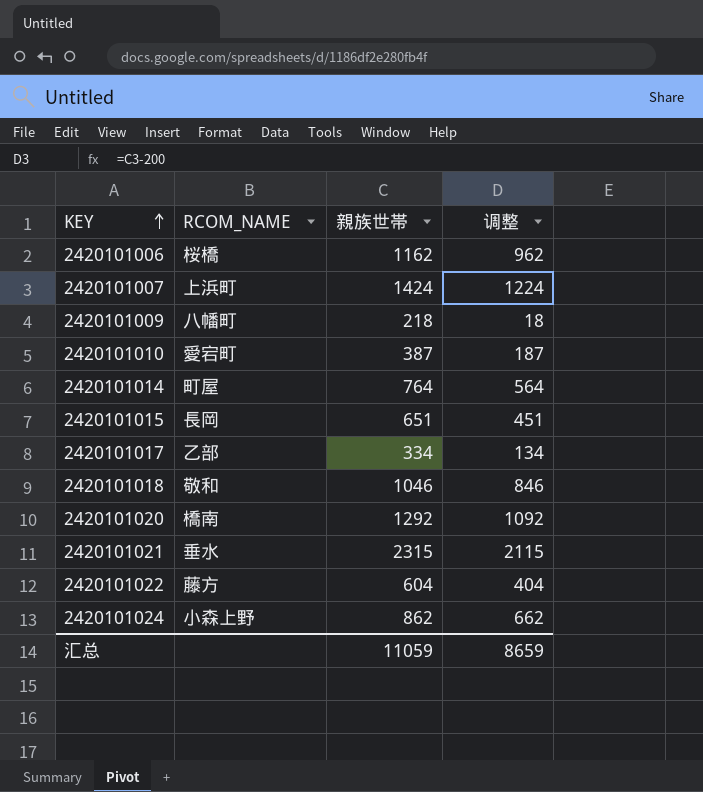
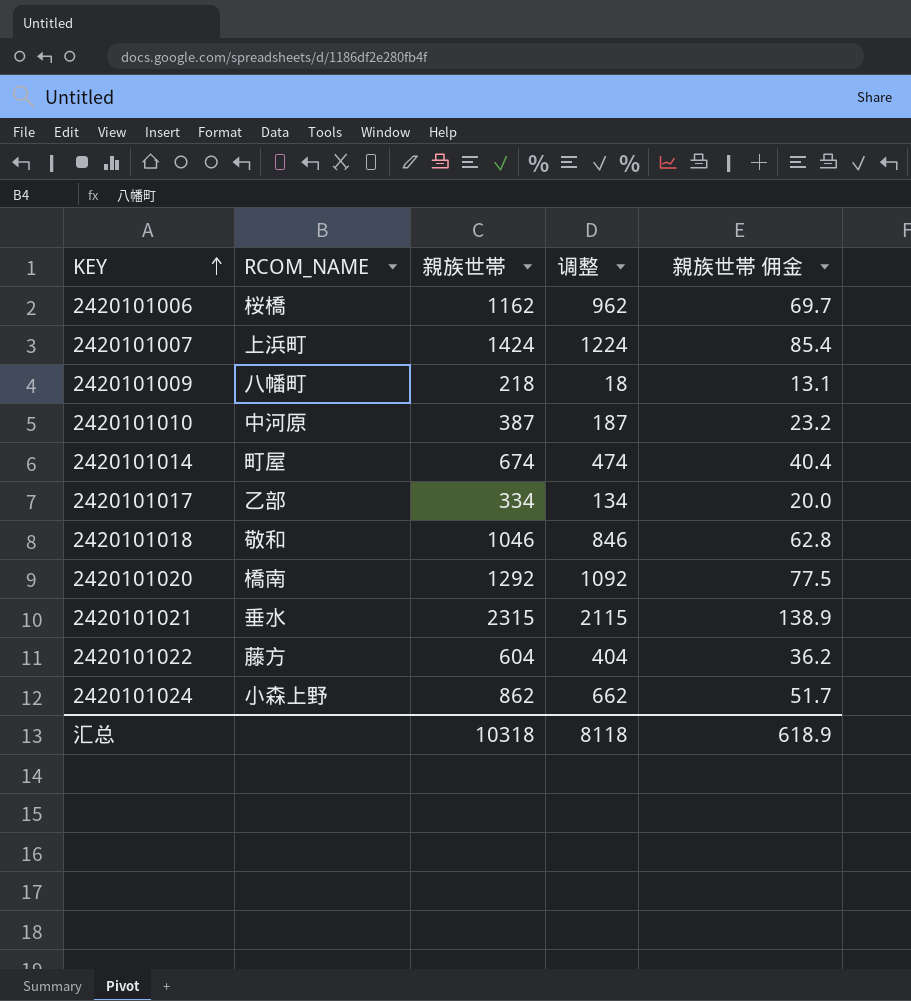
column 親族世帯 佣金 | formula: none -> [親族世帯] * 0.06
row 2420101015: 長岡 | 651 | 451 -> none
2420101010 | RCOM_NAME: 愛宕町 -> 中河原
2420101014 | 親族世帯: 764 -> 674
2420101014 | 调整: 564 -> 474
汇总 | 親族世帯: 11059 -> 10318
汇总 | 调整: 8659 -> 8118

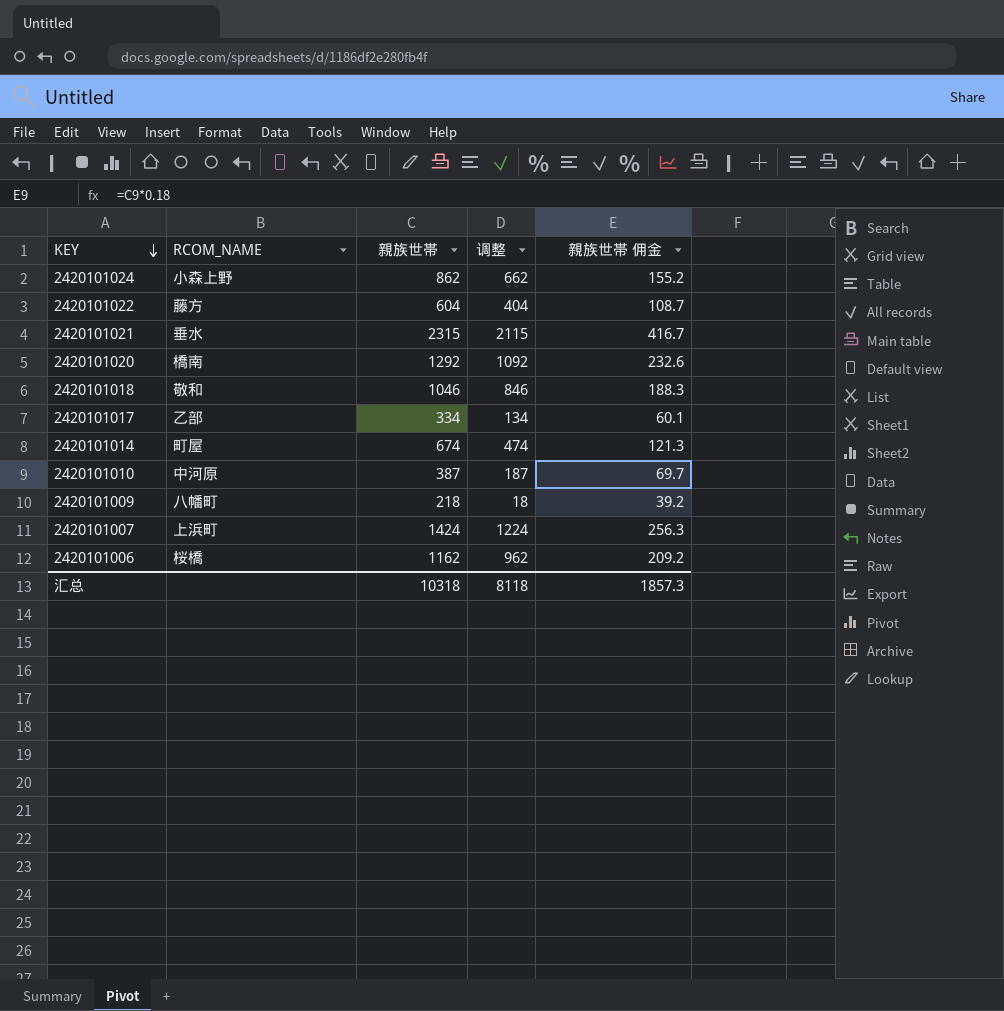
row order: KEY ascending -> KEY descending
column 親族世帯 佣金 | formula: [親族世帯] * 0.06 -> [親族世帯] * 0.18
汇总 | 親族世帯 佣金: 618.9 -> 1857.3

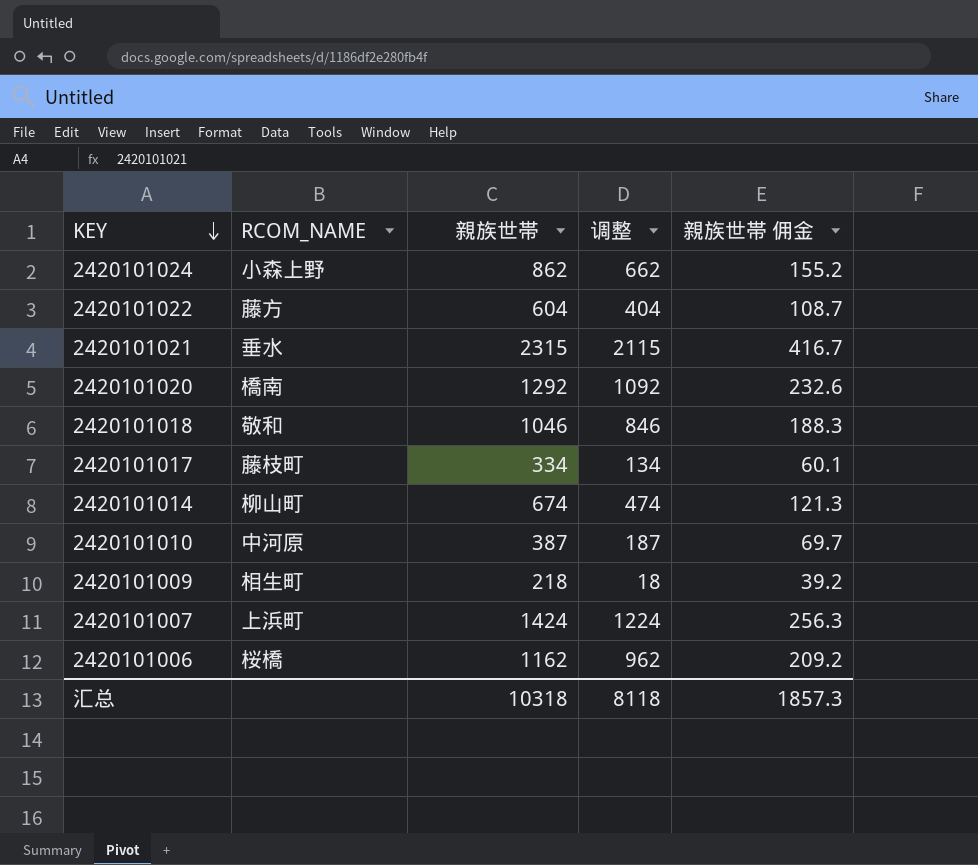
2420101017 | RCOM_NAME: 乙部 -> 藤枝町
2420101014 | RCOM_NAME: 町屋 -> 柳山町
2420101009 | RCOM_NAME: 八幡町 -> 相生町

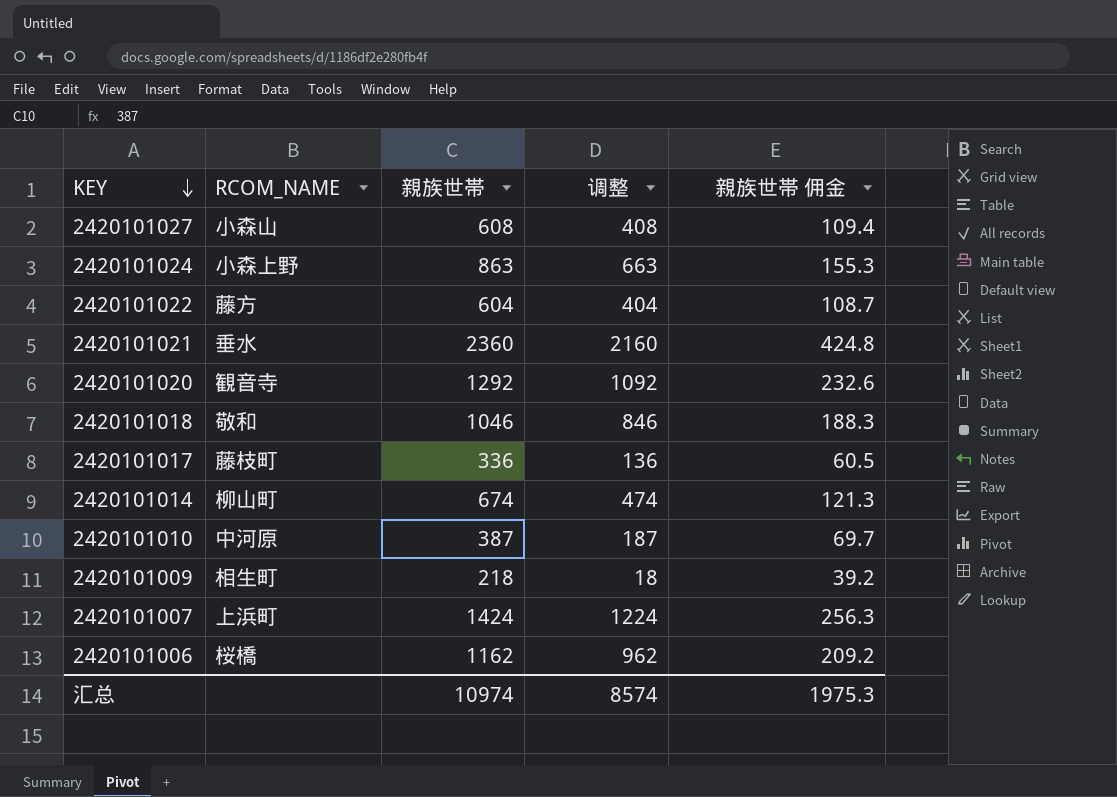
row 2420101027: none -> 小森山 | 608 | 408 | 109.4
2420101024 | 親族世帯: 862 -> 863
2420101024 | 调整: 662 -> 663
2420101024 | 親族世帯 佣金: 155.2 -> 155.3
2420101021 | 親族世帯: 2315 -> 2360
2420101021 | 调整: 2115 -> 2160
2420101021 | 親族世帯 佣金: 416.7 -> 424.8
2420101020 | RCOM_NAME: 橋南 -> 観音寺
2420101017 | 親族世帯: 334 -> 336
2420101017 | 调整: 134 -> 136
2420101017 | 親族世帯 佣金: 60.1 -> 60.5
汇总 | 親族世帯: 10318 -> 10974
汇总 | 调整: 8118 -> 8574
汇总 | 親族世帯 佣金: 1857.3 -> 1975.3

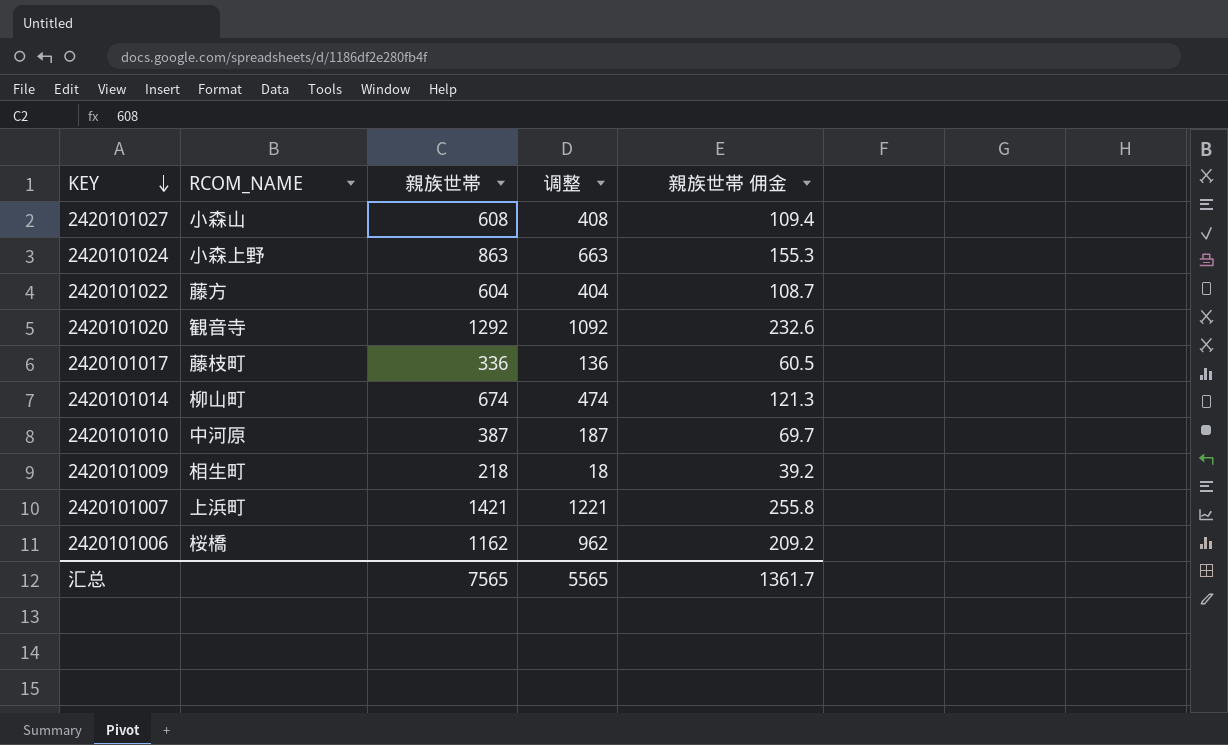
row 2420101021: 垂水 | 2360 | 2160 | 424.8 -> none
row 2420101018: 敬和 | 1046 | 846 | 188.3 -> none
2420101007 | 親族世帯: 1424 -> 1421
2420101007 | 调整: 1224 -> 1221
2420101007 | 親族世帯 佣金: 256.3 -> 255.8
汇总 | 親族世帯: 10974 -> 7565
汇总 | 调整: 8574 -> 5565
汇总 | 親族世帯 佣金: 1975.3 -> 1361.7

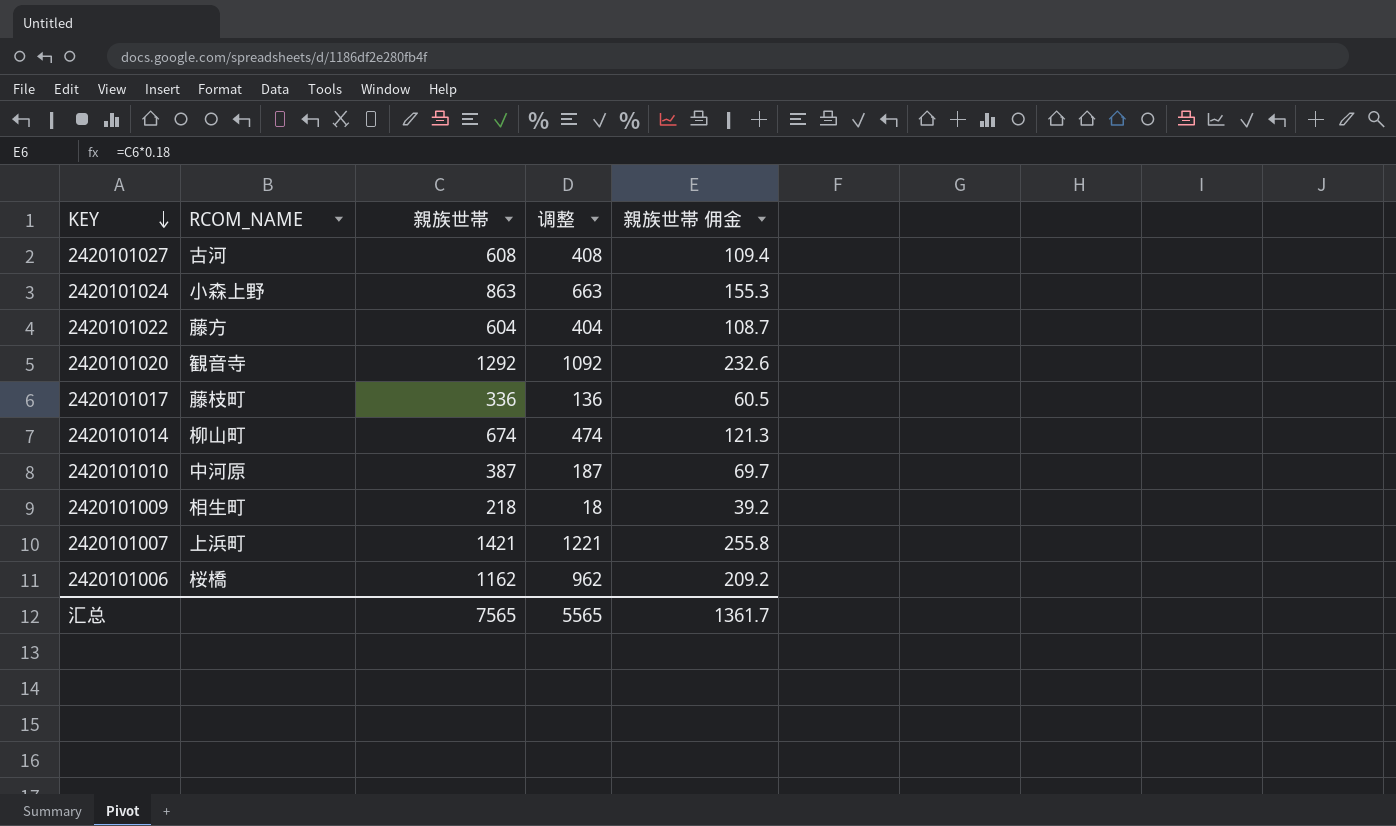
2420101027 | RCOM_NAME: 小森山 -> 古河

